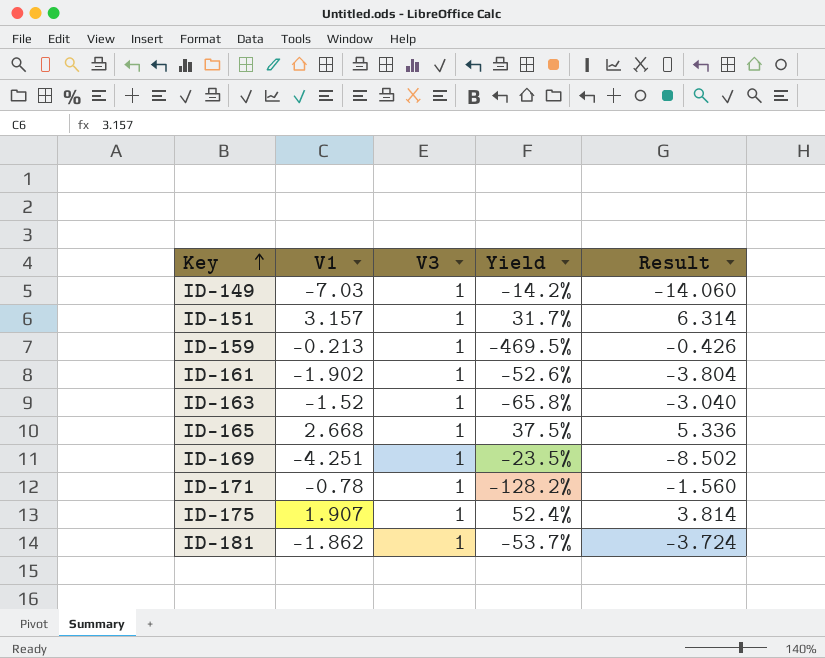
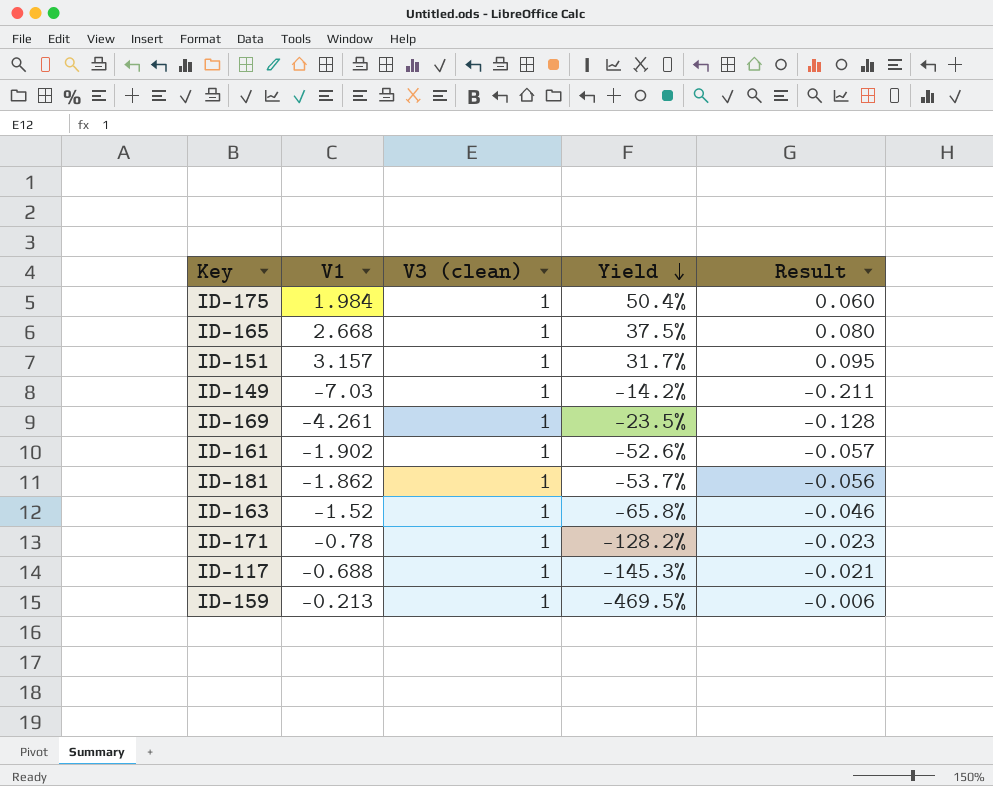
row order: Key ascending -> Yield descending
column name: V3 -> V3 (clean)
column Result | formula: [V1] * 2 -> [V1] * 0.03
ID-175 | V1: 1.907 -> 1.984
ID-175 | Yield: 52.4% -> 50.4%
ID-169 | V1: -4.251 -> -4.261
row ID-117: none -> -0.688 | 1 | -145.3% | -0.021

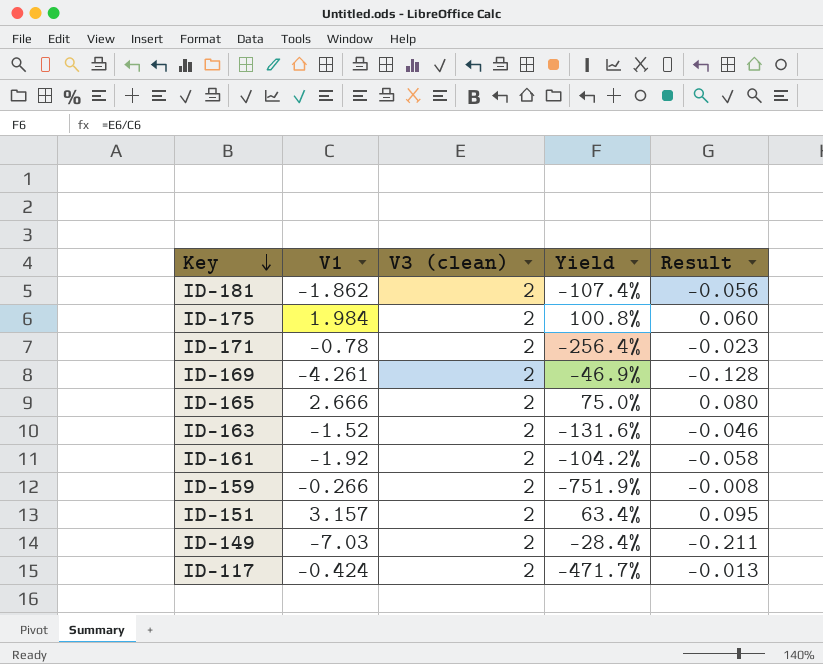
row order: Yield descending -> Key descending
ID-181 | V3 (clean): 1 -> 2
ID-181 | Yield: -53.7% -> -107.4%
ID-175 | V3 (clean): 1 -> 2
ID-175 | Yield: 50.4% -> 100.8%
ID-171 | V3 (clean): 1 -> 2
ID-171 | Yield: -128.2% -> -256.4%
ID-169 | V3 (clean): 1 -> 2
ID-169 | Yield: -23.5% -> -46.9%
ID-165 | V1: 2.668 -> 2.666
ID-165 | V3 (clean): 1 -> 2
ID-165 | Yield: 37.5% -> 75.0%
ID-163 | V3 (clean): 1 -> 2
ID-163 | Yield: -65.8% -> -131.6%
ID-161 | V1: -1.902 -> -1.92
ID-161 | V3 (clean): 1 -> 2
ID-161 | Yield: -52.6% -> -104.2%
ID-161 | Result: -0.057 -> -0.058
ID-159 | V1: -0.213 -> -0.266
ID-159 | V3 (clean): 1 -> 2
ID-159 | Yield: -469.5% -> -751.9%
ID-159 | Result: -0.006 -> -0.008
ID-151 | V3 (clean): 1 -> 2
ID-151 | Yield: 31.7% -> 63.4%
ID-149 | V3 (clean): 1 -> 2
ID-149 | Yield: -14.2% -> -28.4%
ID-117 | V1: -0.688 -> -0.424
ID-117 | V3 (clean): 1 -> 2
ID-117 | Yield: -145.3% -> -471.7%
ID-117 | Result: -0.021 -> -0.013

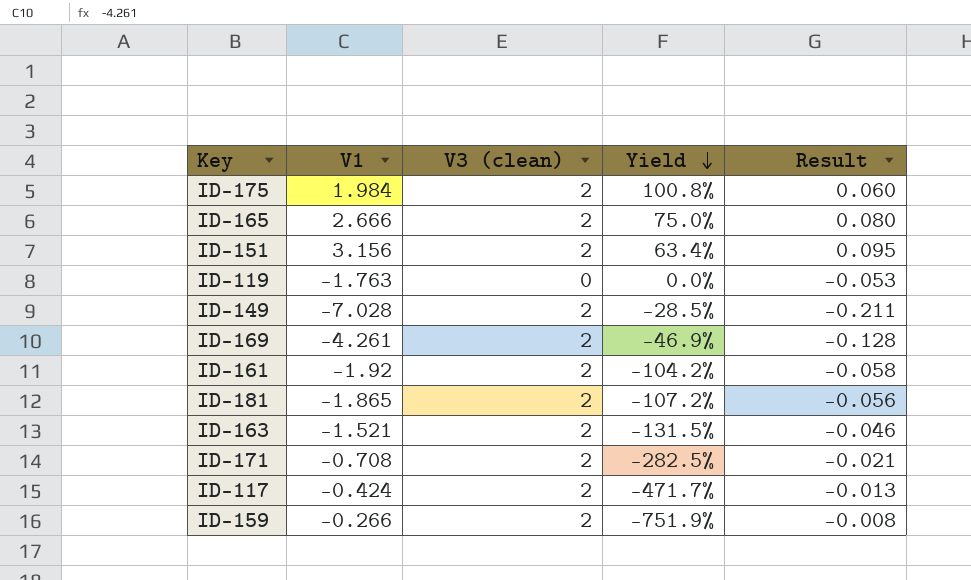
row order: Key descending -> Yield descending
ID-151 | V1: 3.157 -> 3.156
row ID-119: none -> -1.763 | 0 | 0.0% | -0.053
ID-149 | V1: -7.03 -> -7.028
ID-149 | Yield: -28.4% -> -28.5%
ID-181 | V1: -1.862 -> -1.865
ID-181 | Yield: -107.4% -> -107.2%
ID-163 | V1: -1.52 -> -1.521
ID-163 | Yield: -131.6% -> -131.5%
ID-171 | V1: -0.78 -> -0.708
ID-171 | Yield: -256.4% -> -282.5%
ID-171 | Result: -0.023 -> -0.021

